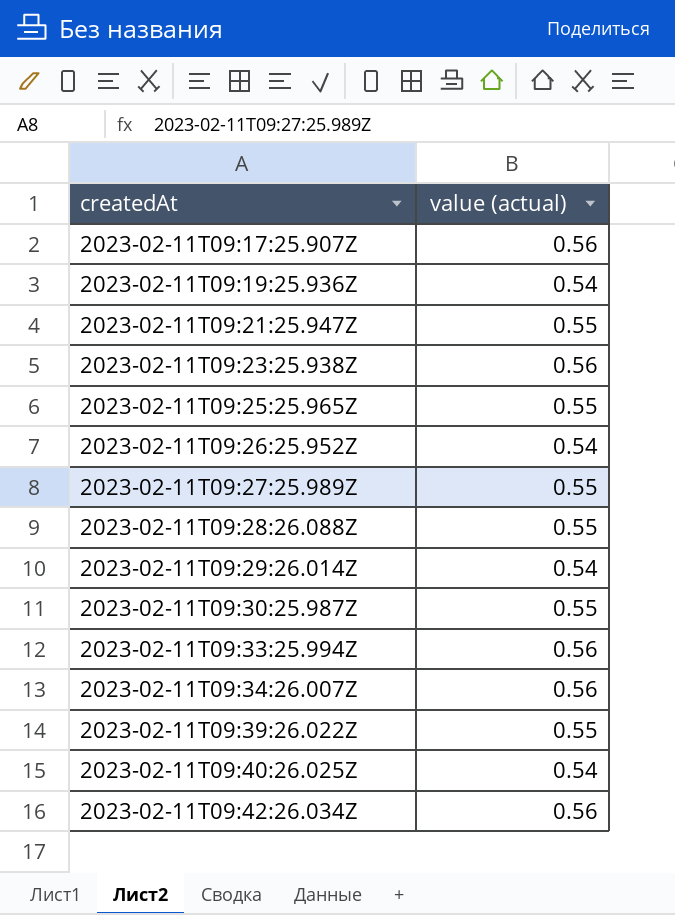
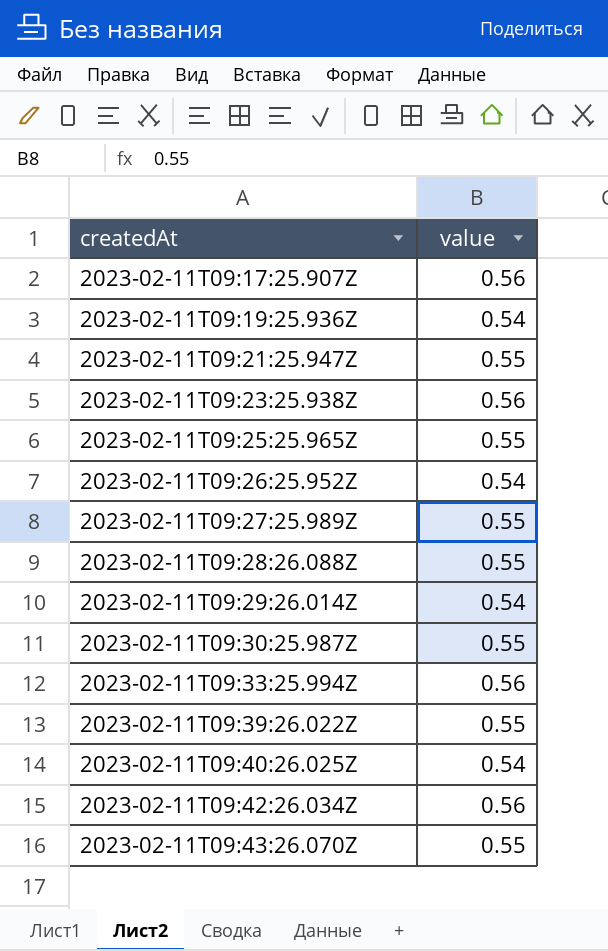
column name: value (actual) -> value
row 2023-02-11T09:34:26.007Z: 0.56 -> none
row 2023-02-11T09:43:26.070Z: none -> 0.55

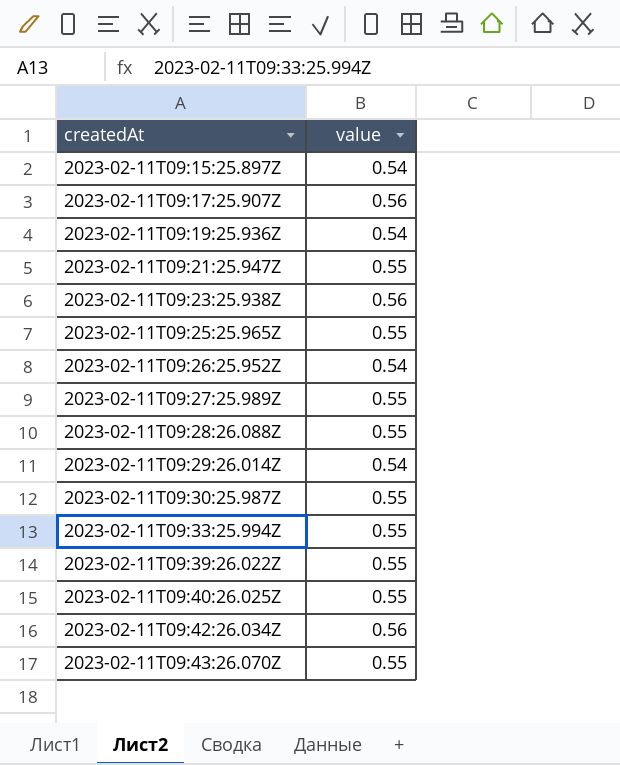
row 2023-02-11T09:15:25.897Z: none -> 0.54
2023-02-11T09:33:25.994Z | value: 0.56 -> 0.55
2023-02-11T09:40:26.025Z | value: 0.54 -> 0.55

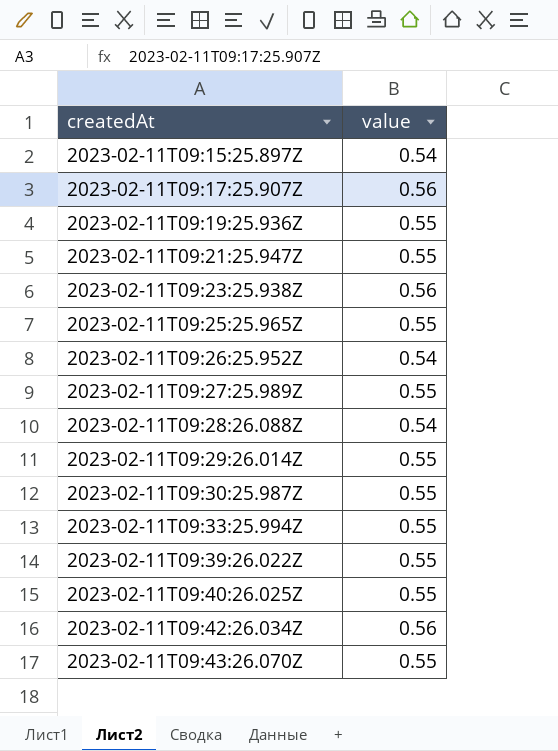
2023-02-11T09:19:25.936Z | value: 0.54 -> 0.55
2023-02-11T09:28:26.088Z | value: 0.55 -> 0.54
2023-02-11T09:29:26.014Z | value: 0.54 -> 0.55

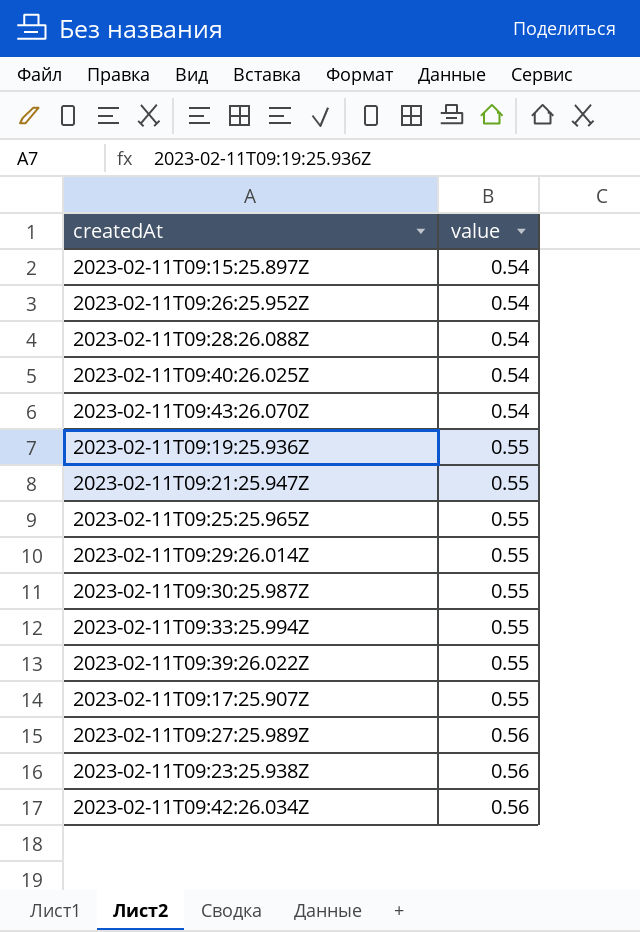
row order: createdAt ascending -> value ascending
2023-02-11T09:40:26.025Z | value: 0.55 -> 0.54
2023-02-11T09:43:26.070Z | value: 0.55 -> 0.54
2023-02-11T09:17:25.907Z | value: 0.56 -> 0.55
2023-02-11T09:27:25.989Z | value: 0.55 -> 0.56

